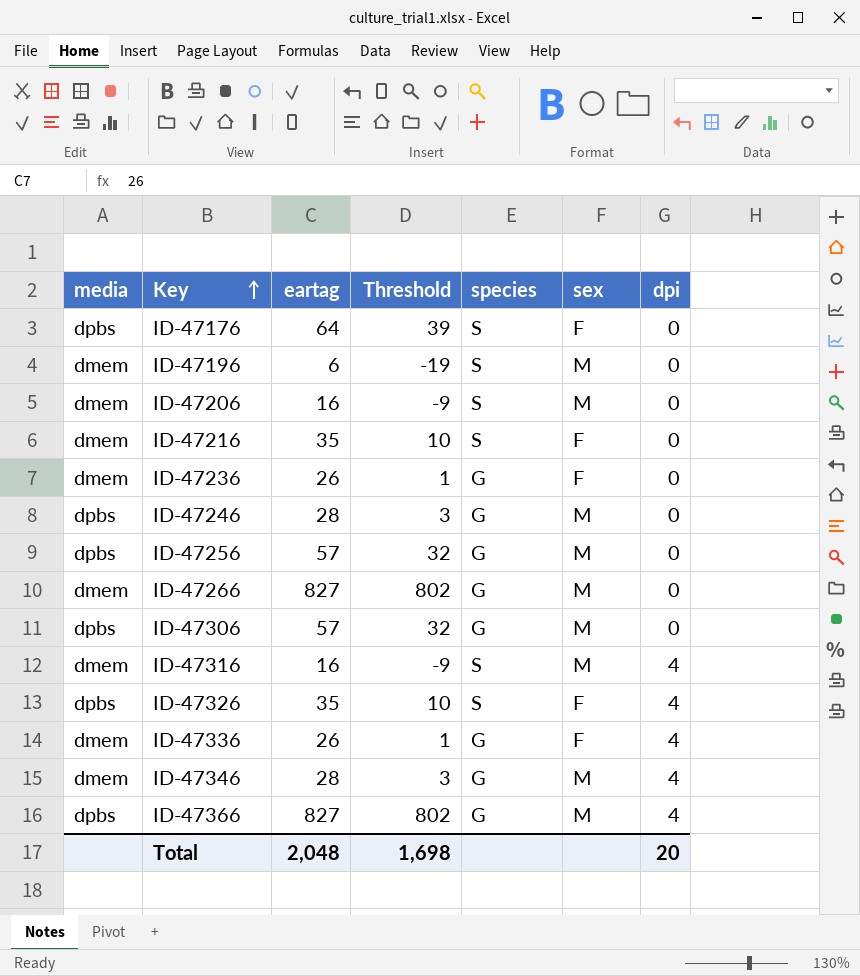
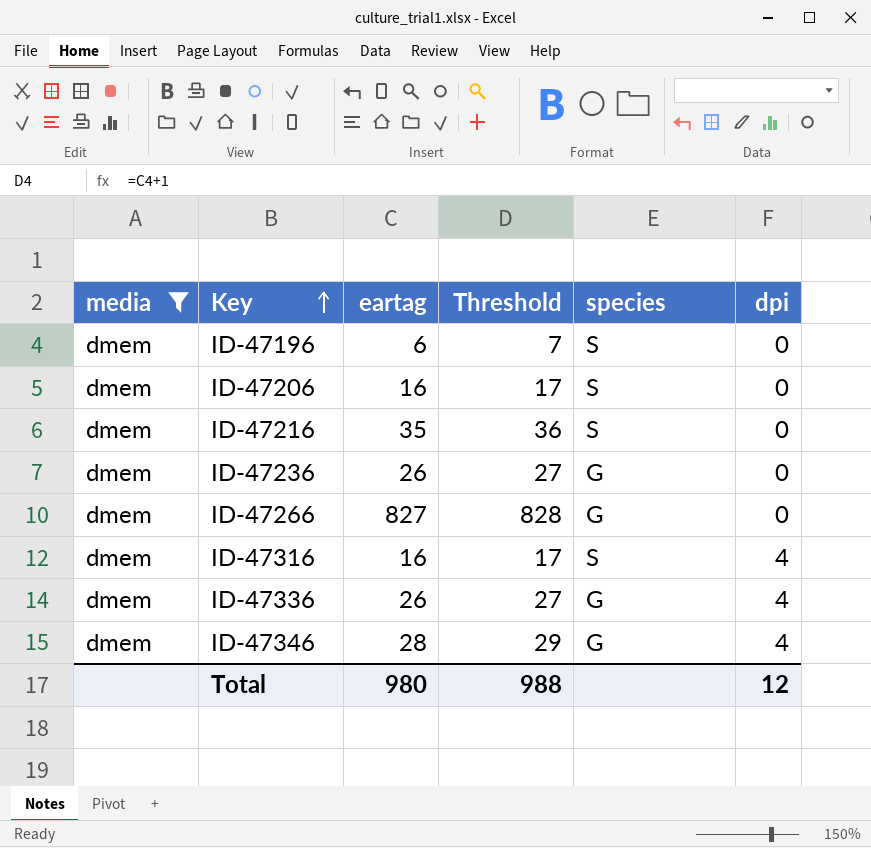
filter: none -> media = dmem
column sex | position: 6 -> none
column Threshold | formula: [eartag] - 25 -> [eartag] + 1
Total | eartag: 2,048 -> 980
Total | Threshold: 1,698 -> 988
Total | dpi: 20 -> 12

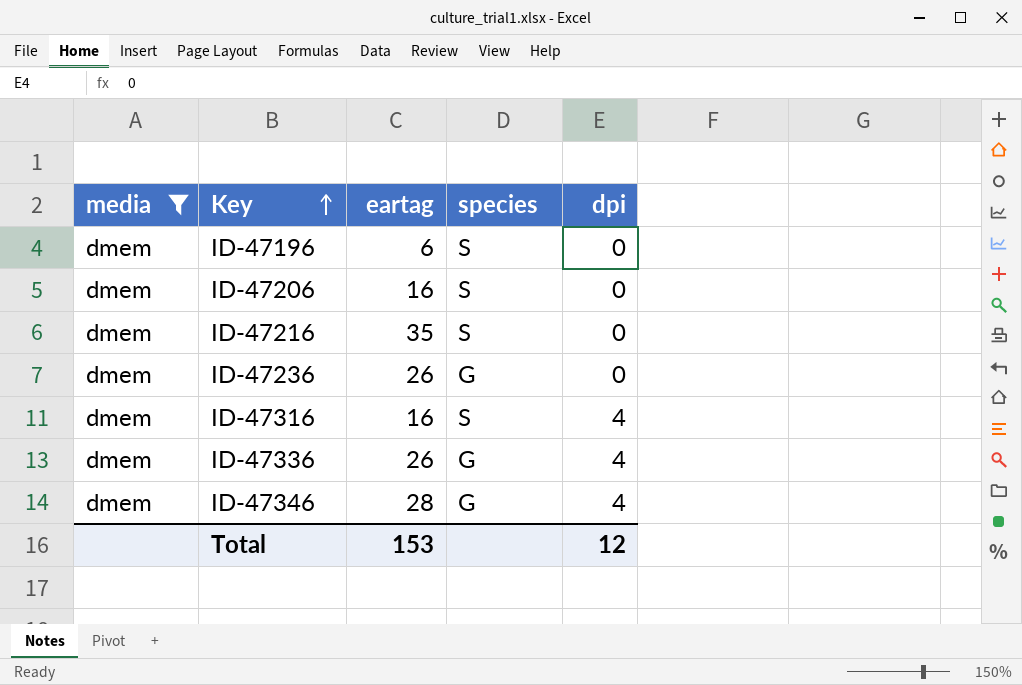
column Threshold | formula: [eartag] + 1 -> none
row ID-47266: dmem | 827 | 828 | G | 0 -> none
Total | eartag: 980 -> 153

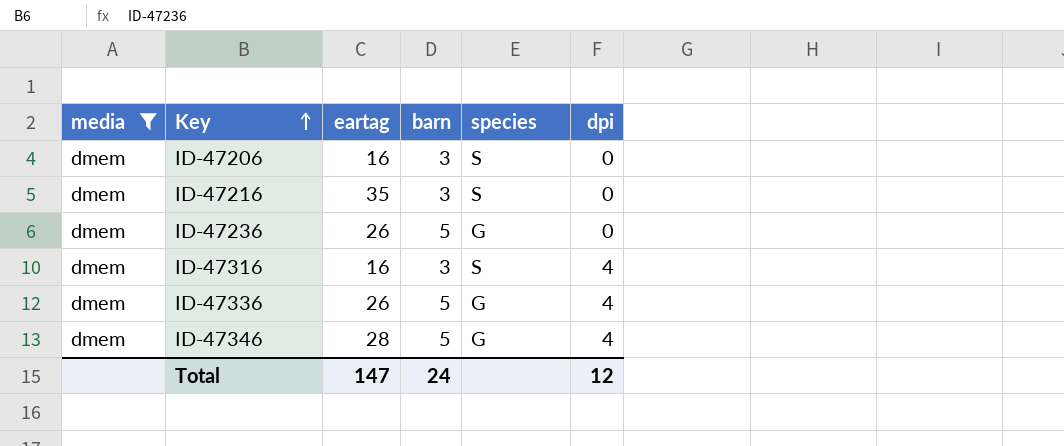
column barn | position: none -> 4
row ID-47196: dmem | 6 | S | 0 -> none
Total | eartag: 153 -> 147

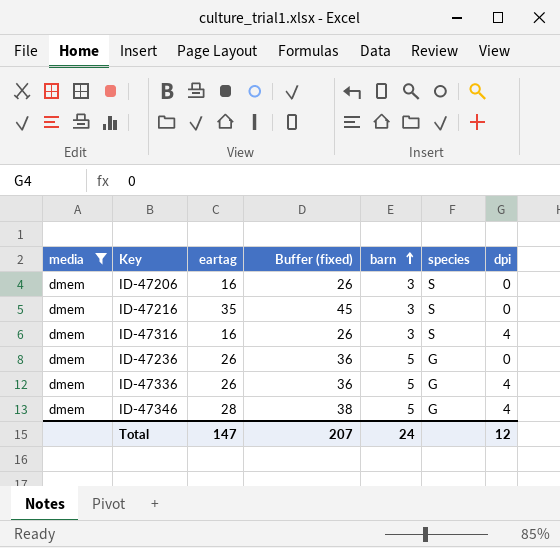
row order: Key ascending -> barn ascending
column Buffer (fixed) | formula: none -> [eartag] + 10

